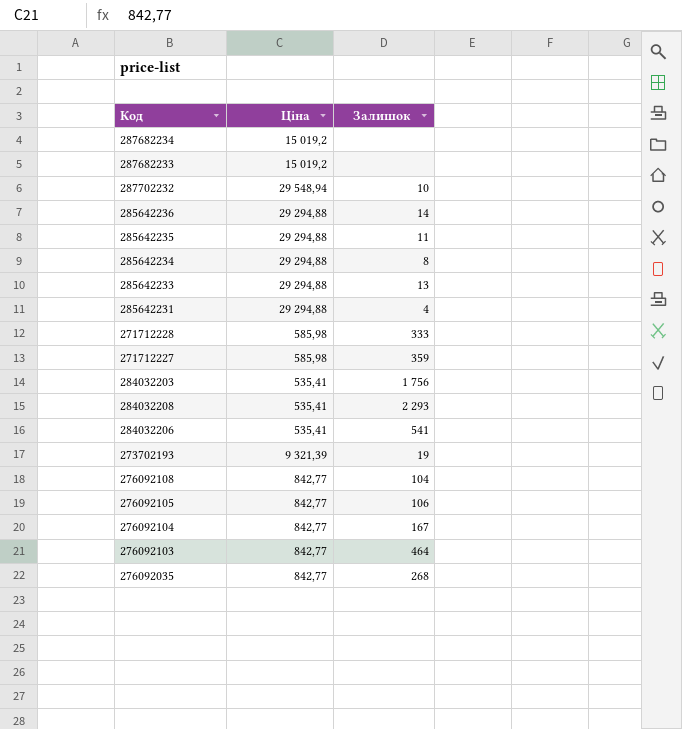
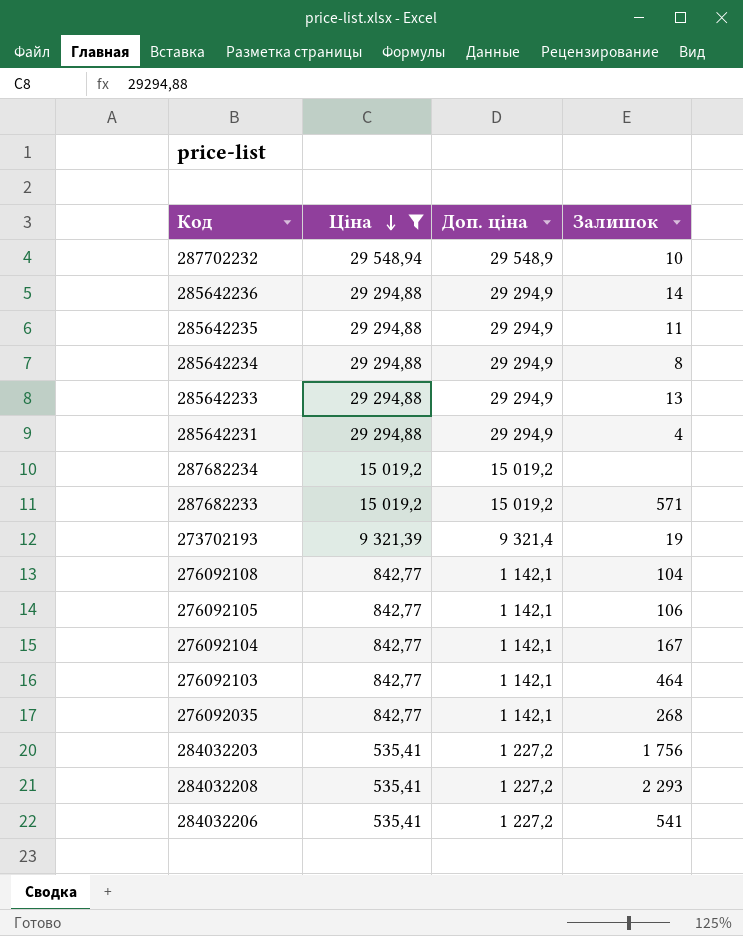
filter: none -> Ціна != 585,98
row order: none -> Ціна descending
column Доп. ціна | position: none -> 3
287682233 | Залишок: none -> 571

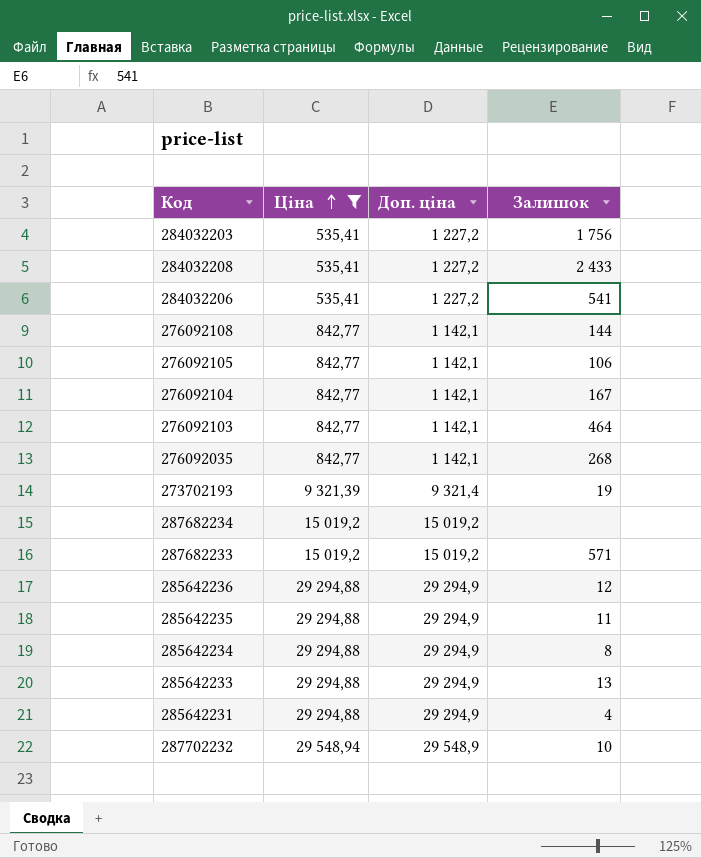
row order: Ціна descending -> Ціна ascending
284032208 | Залишок: 2 293 -> 2 433
276092108 | Залишок: 104 -> 144
285642236 | Залишок: 14 -> 12

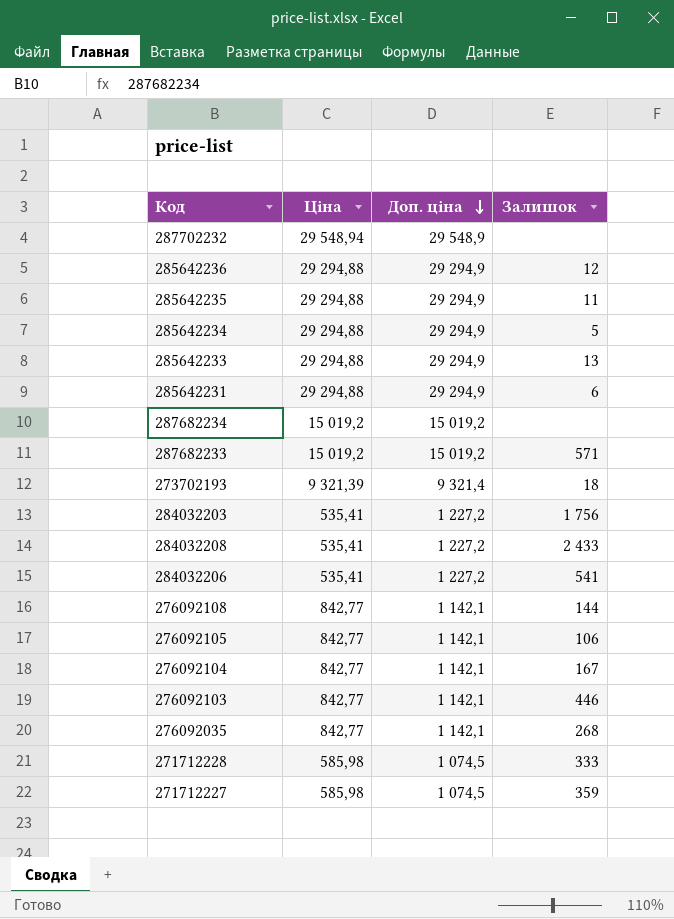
filter: Ціна != 585,98 -> none
row order: Ціна ascending -> Доп. ціна descending
287702232 | Залишок: 10 -> none
285642234 | Залишок: 8 -> 5
285642231 | Залишок: 4 -> 6
273702193 | Залишок: 19 -> 18
276092103 | Залишок: 464 -> 446

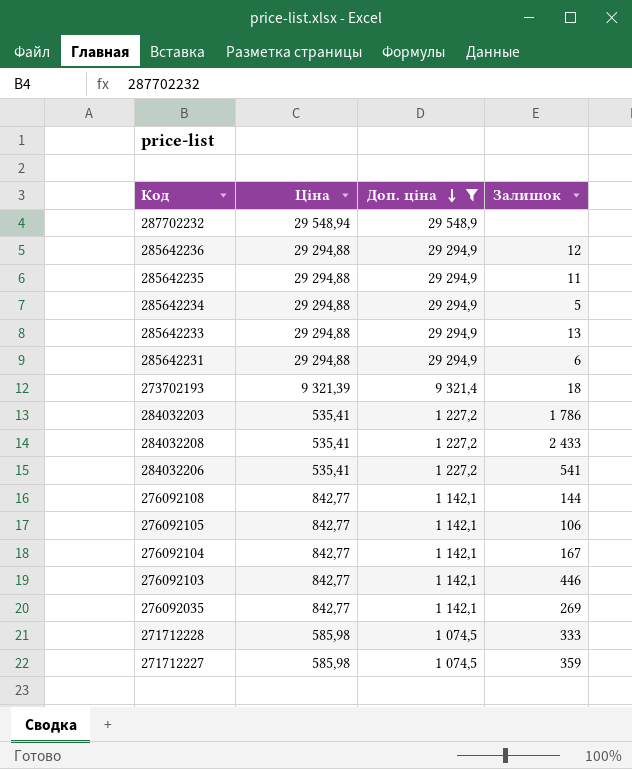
filter: none -> Доп. ціна != 15 019,2
284032203 | Залишок: 1 756 -> 1 786
276092035 | Залишок: 268 -> 269

